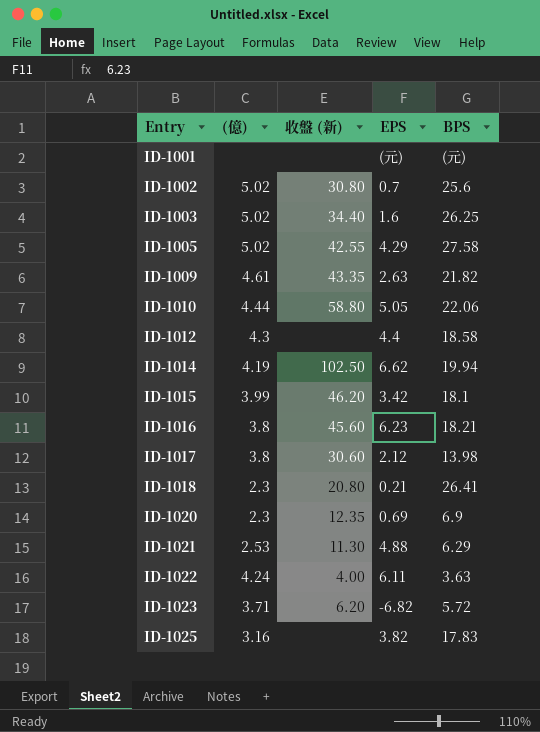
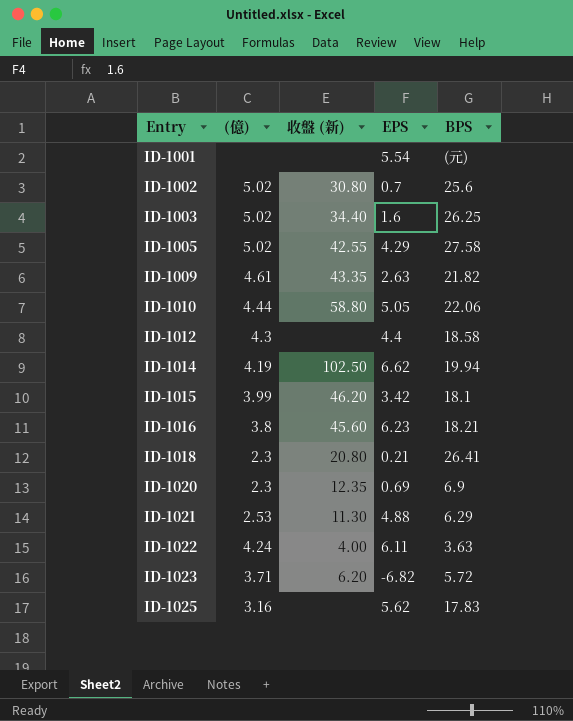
row ID-1017: 3.8 | 30.60 | 2.12 | 13.98 -> none
ID-1001 | EPS: (元) -> 5.54
ID-1025 | EPS: 3.82 -> 5.62

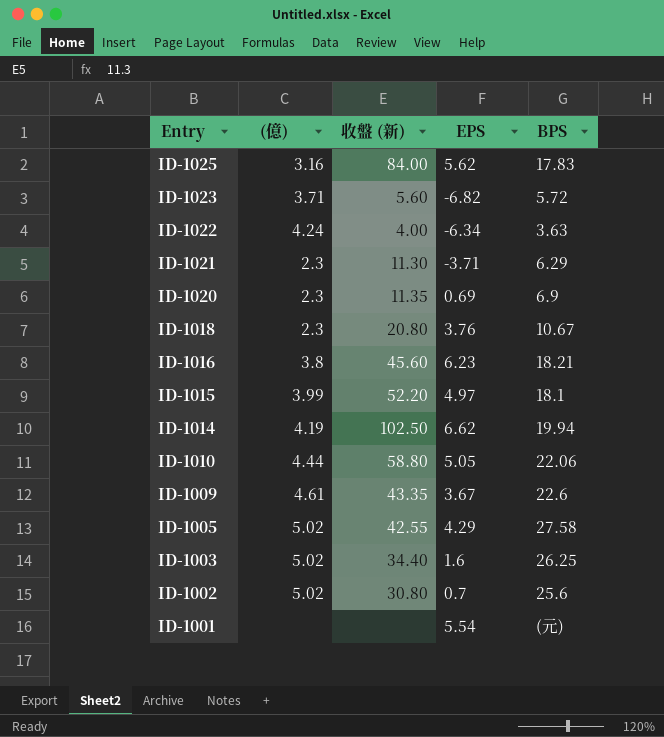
row order: Entry ascending -> Entry descending
row ID-1012: 4.3 | none | 4.4 | 18.58 -> none
ID-1025 | 收盤 (新): none -> 84.00
ID-1023 | 收盤 (新): 6.20 -> 5.60
ID-1022 | EPS: 6.11 -> -6.34
ID-1021 | (億): 2.53 -> 2.3
ID-1021 | EPS: 4.88 -> -3.71
ID-1020 | 收盤 (新): 12.35 -> 11.35
ID-1018 | EPS: 0.21 -> 3.76
ID-1018 | BPS: 26.41 -> 10.67
ID-1015 | 收盤 (新): 46.20 -> 52.20
ID-1015 | EPS: 3.42 -> 4.97
ID-1009 | EPS: 2.63 -> 3.67
ID-1009 | BPS: 21.82 -> 22.6

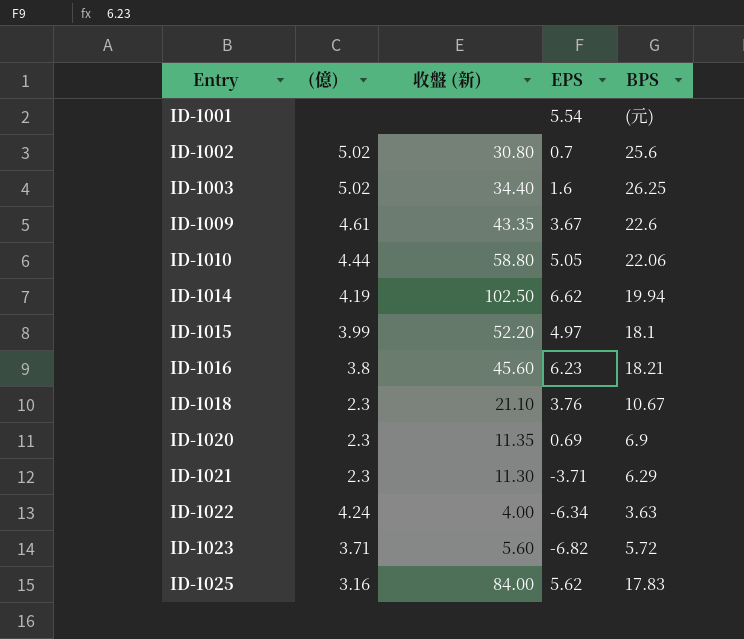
row order: Entry descending -> Entry ascending
row ID-1005: 5.02 | 42.55 | 4.29 | 27.58 -> none
ID-1018 | 收盤 (新): 20.80 -> 21.10

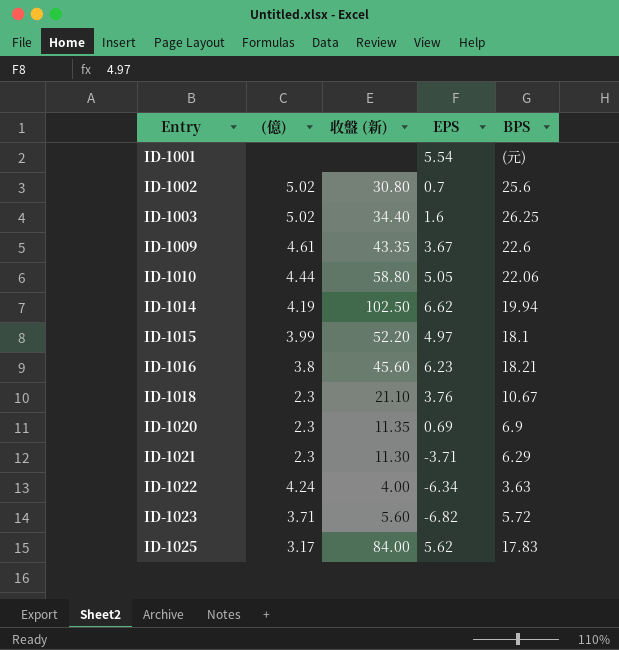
ID-1025 | (億): 3.16 -> 3.17

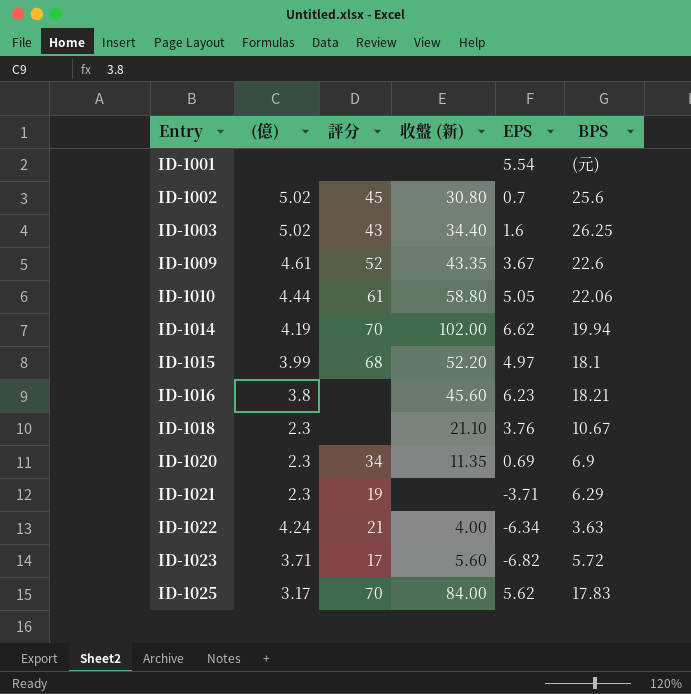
column 評分 | position: none -> 3
ID-1014 | 收盤 (新): 102.50 -> 102.00
ID-1021 | 收盤 (新): 11.30 -> none

